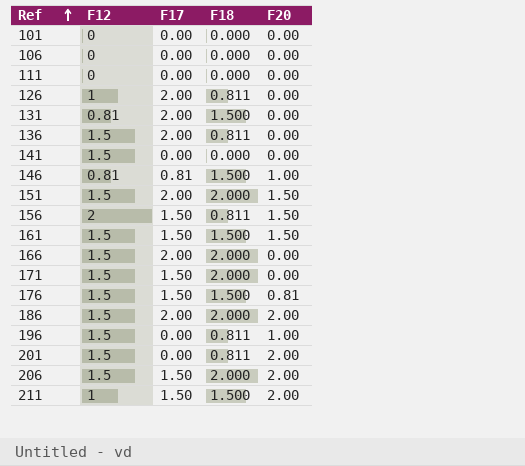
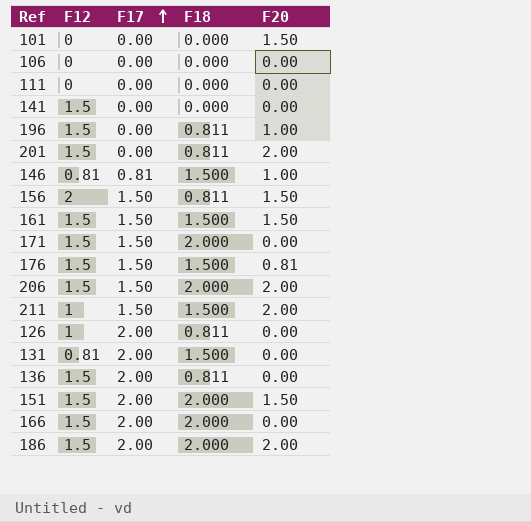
row order: Ref ascending -> F17 ascending
101 | F20: 0.00 -> 1.50

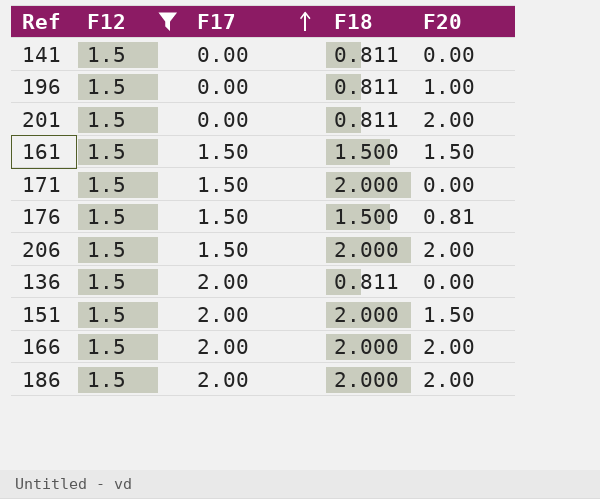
filter: none -> F12 = 1.5
141 | F18: 0.000 -> 0.811
166 | F20: 0.00 -> 2.00

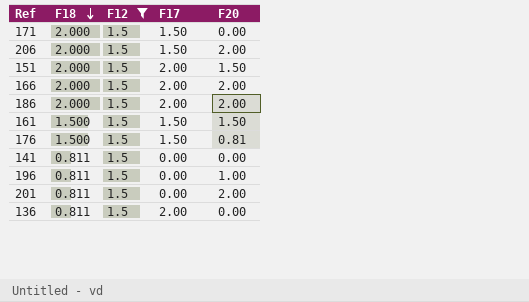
row order: F17 ascending -> F18 descending
column F18 | position: 4 -> 2

